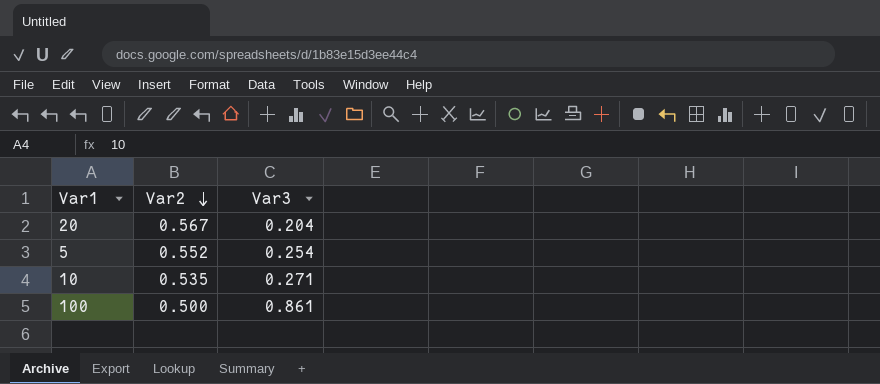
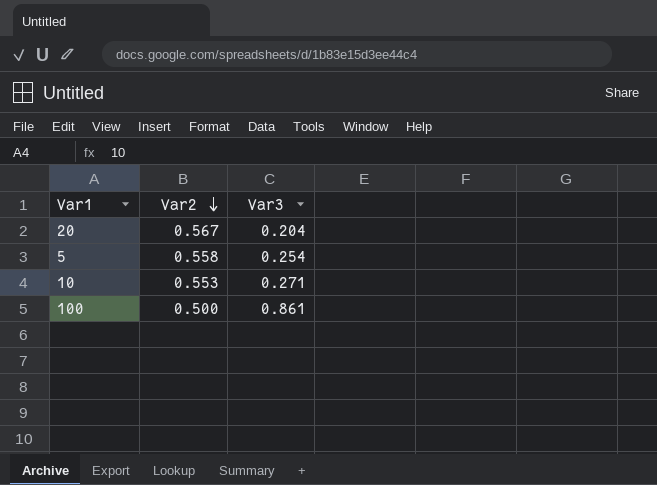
5 | Var2: 0.552 -> 0.558
10 | Var2: 0.535 -> 0.553

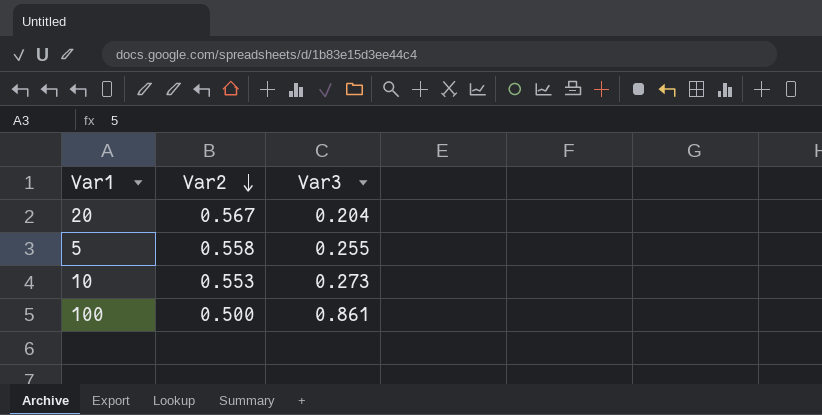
5 | Var3: 0.254 -> 0.255
10 | Var3: 0.271 -> 0.273

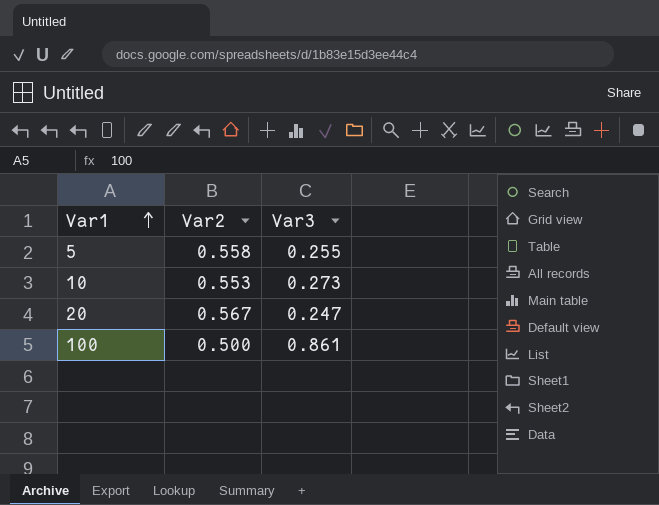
row order: Var2 descending -> Var1 ascending
20 | Var3: 0.204 -> 0.247

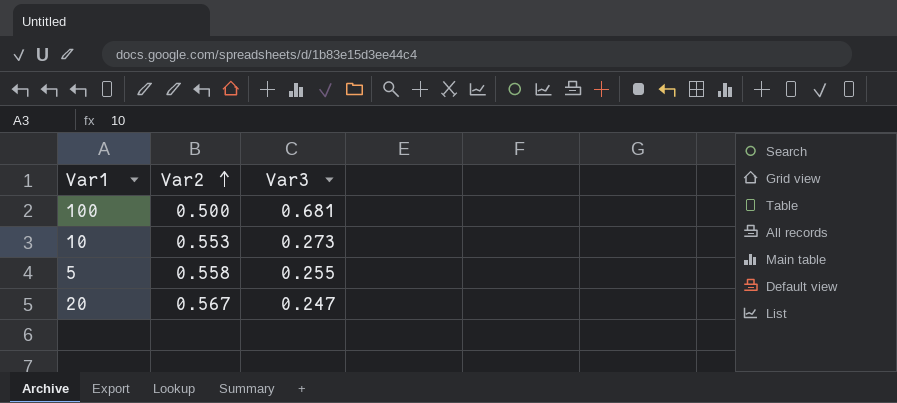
row order: Var1 ascending -> Var2 ascending
100 | Var3: 0.861 -> 0.681

